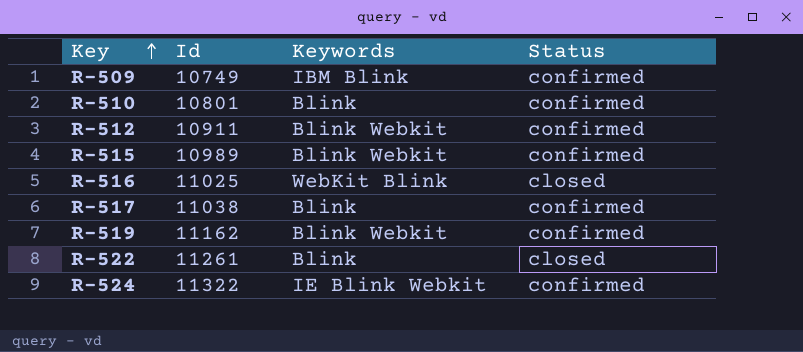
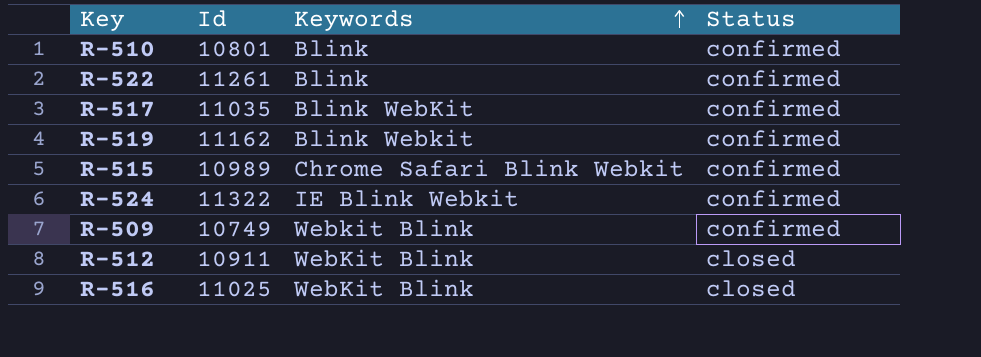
row order: Key ascending -> Keywords ascending
R-522 | Status: closed -> confirmed
R-517 | Id: 11038 -> 11035
R-517 | Keywords: Blink -> Blink WebKit
R-515 | Keywords: Blink Webkit -> Chrome Safari Blink Webkit
R-509 | Keywords: IBM Blink -> Webkit Blink
R-512 | Keywords: Blink Webkit -> WebKit Blink
R-512 | Status: confirmed -> closed

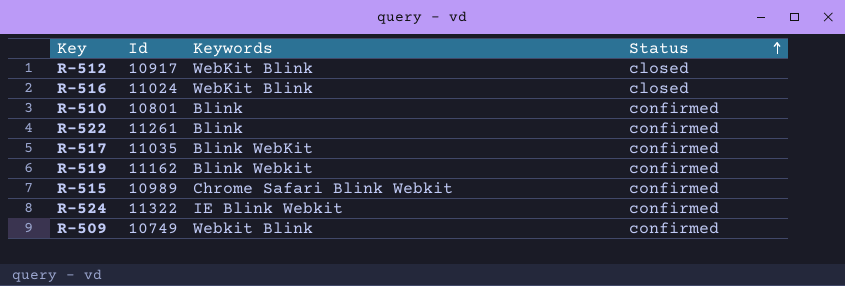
row order: Keywords ascending -> Status ascending
R-512 | Id: 10911 -> 10917
R-516 | Id: 11025 -> 11024

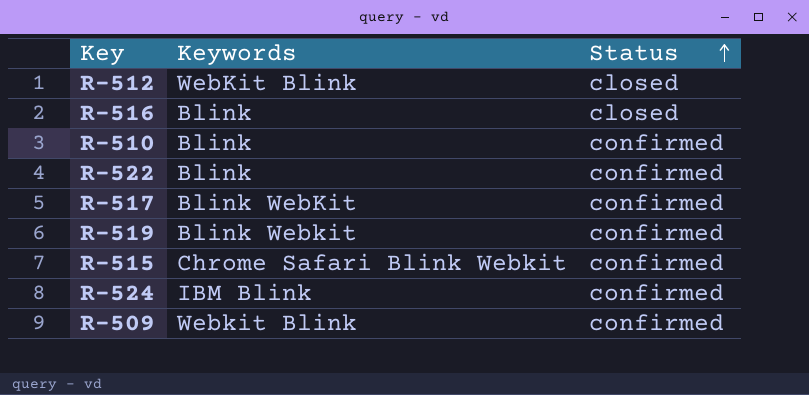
column Id | position: 2 -> none
R-516 | Keywords: WebKit Blink -> Blink
R-524 | Keywords: IE Blink Webkit -> IBM Blink

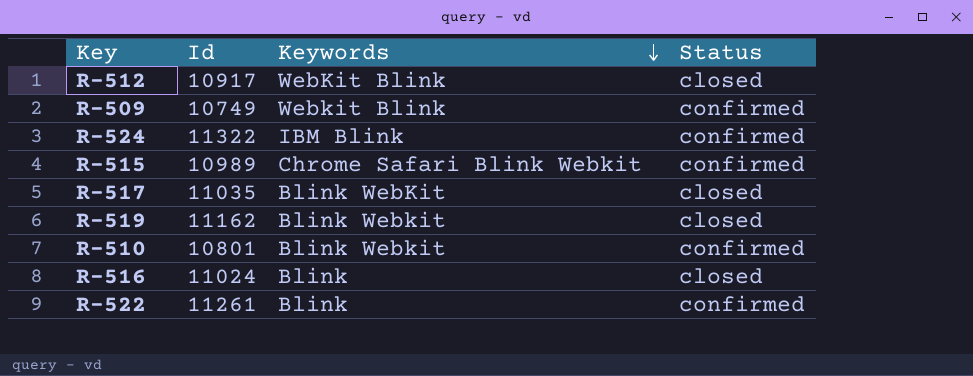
row order: Status ascending -> Keywords descending
column Id | position: none -> 2
R-517 | Status: confirmed -> closed
R-519 | Status: confirmed -> closed
R-510 | Keywords: Blink -> Blink Webkit

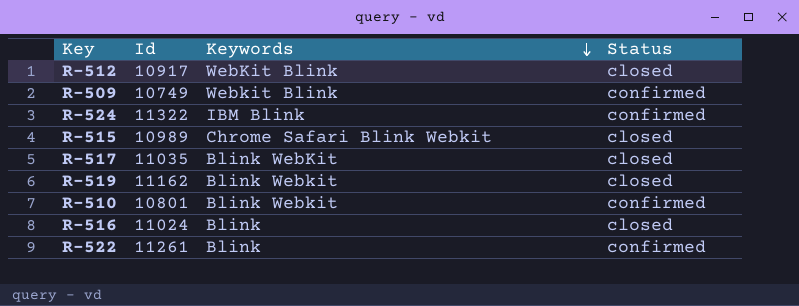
R-515 | Status: confirmed -> closed

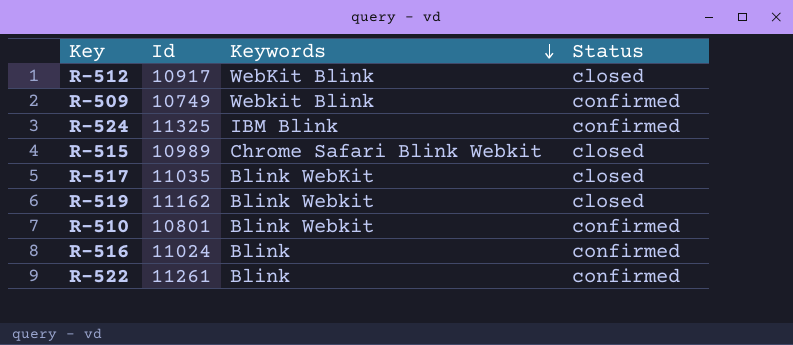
R-524 | Id: 11322 -> 11325
R-516 | Status: closed -> confirmed

